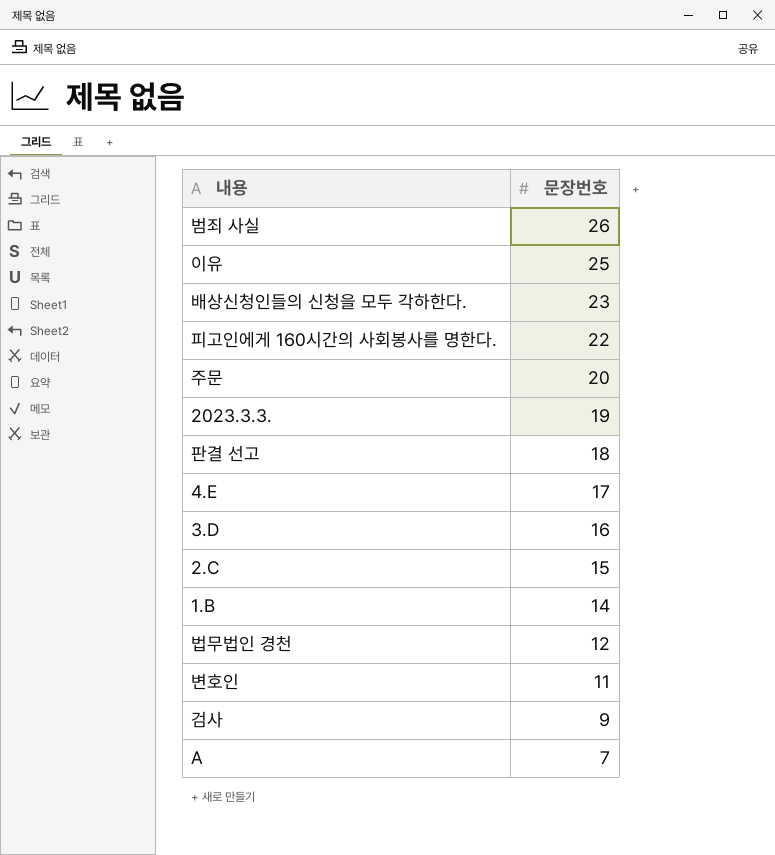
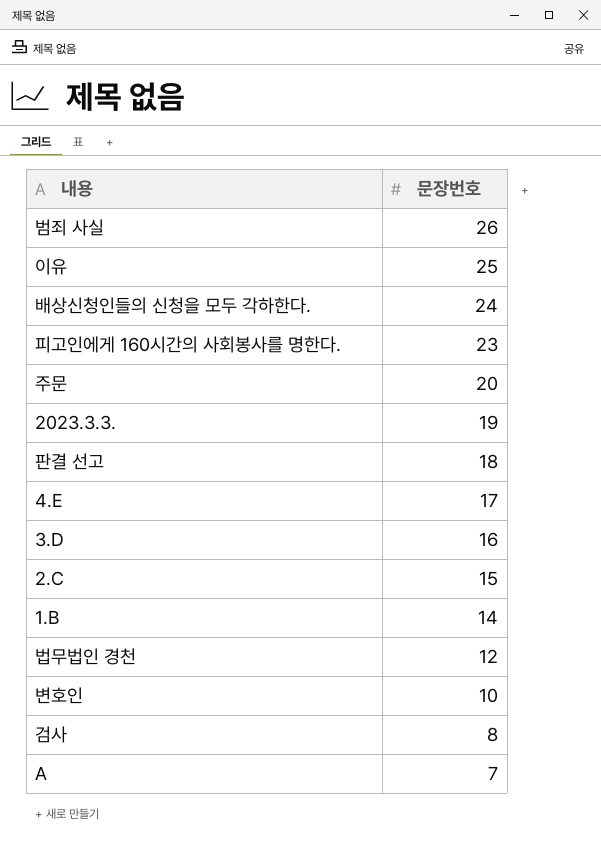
배상신청인들의 신청을 모두 각하한다. | 문장번호: 23 -> 24
피고인에게 160시간의 사회봉사를 명한다. | 문장번호: 22 -> 23
변호인 | 문장번호: 11 -> 10
검사 | 문장번호: 9 -> 8

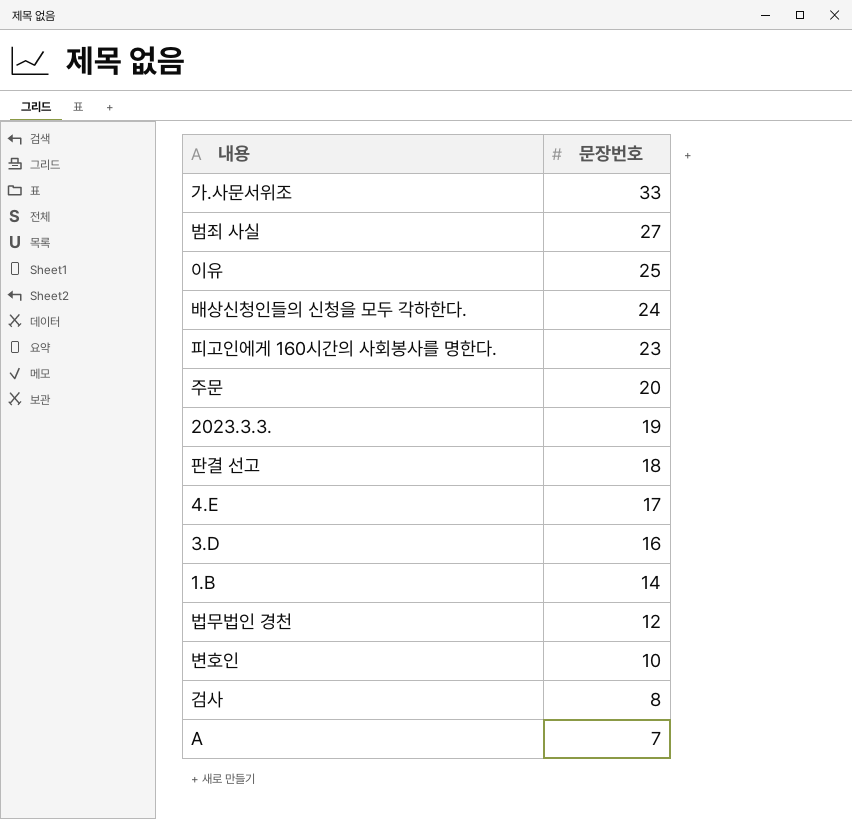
row 2.C: 15 -> none
row 가.사문서위조: none -> 33
범죄 사실 | 문장번호: 26 -> 27

